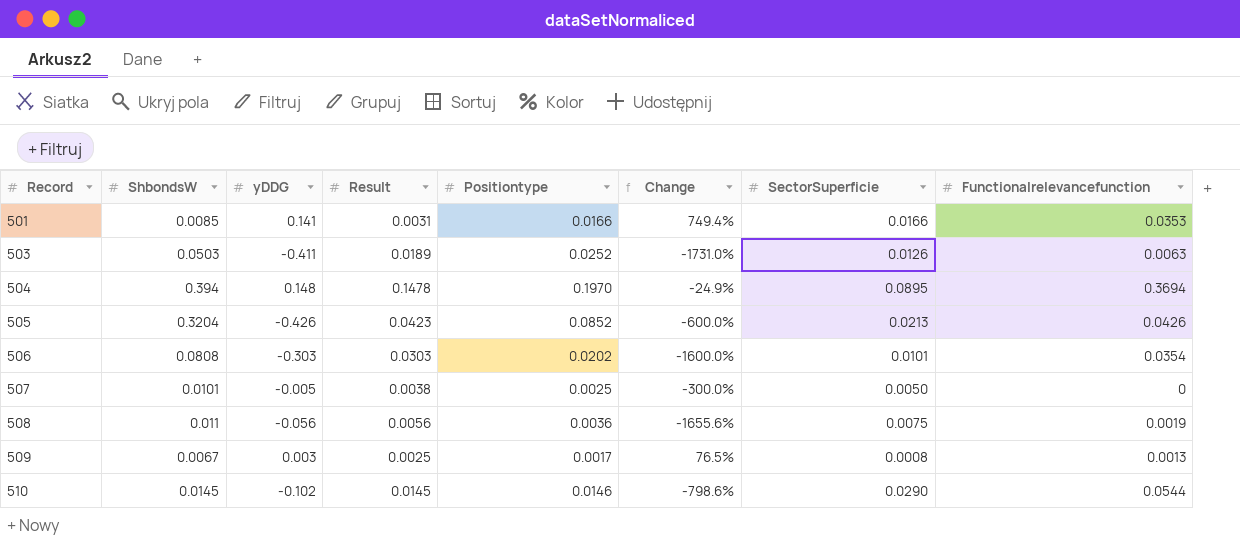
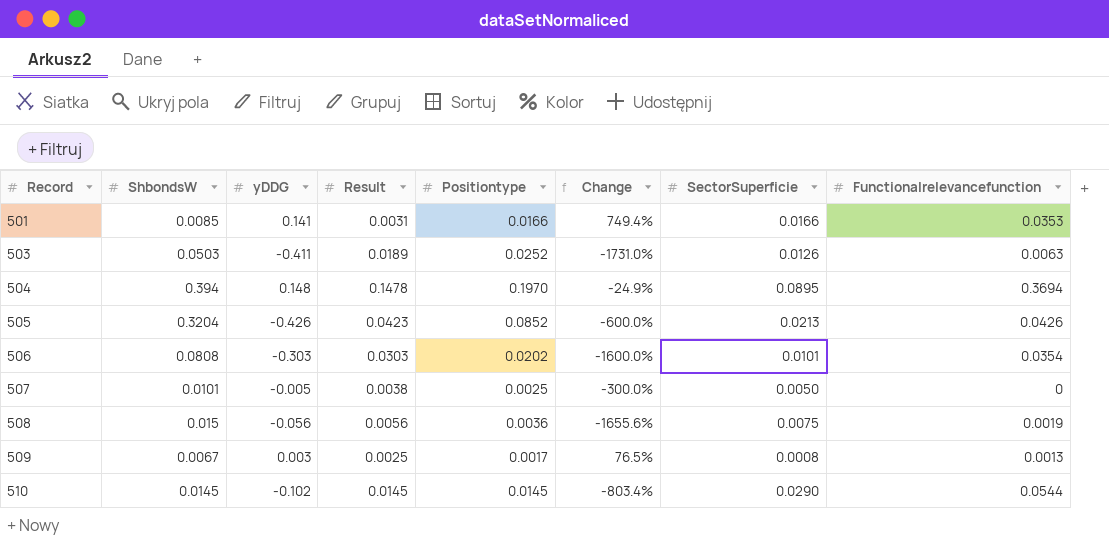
508 | ShbondsW: 0.011 -> 0.015
510 | Positiontype: 0.0146 -> 0.0145
510 | Change: -798.6% -> -803.4%

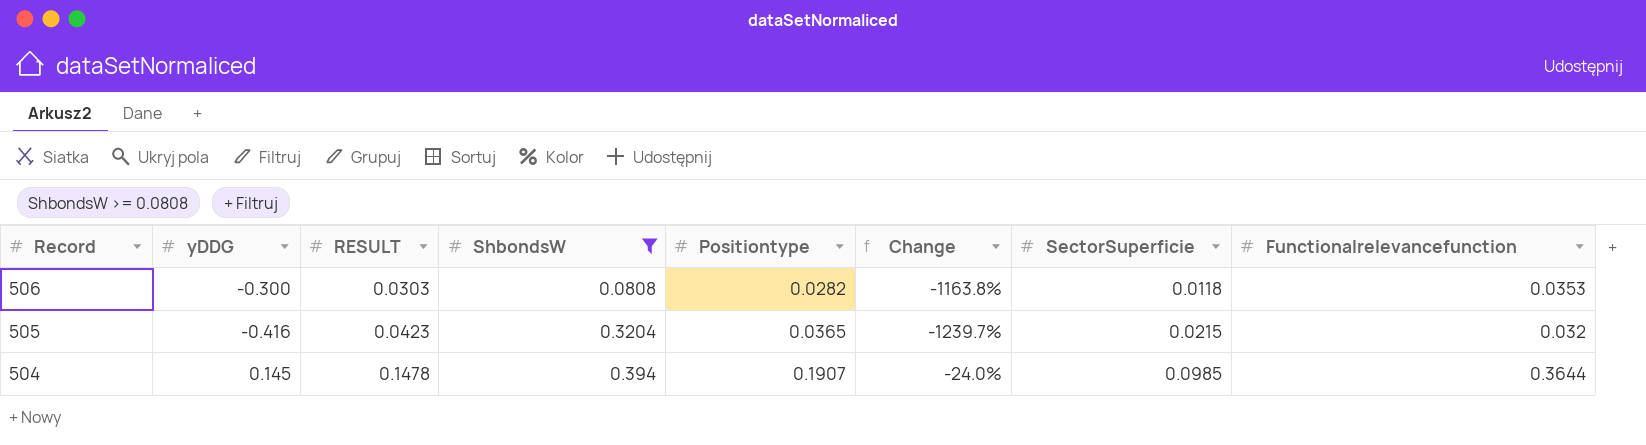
filter: none -> ShbondsW >= 0.0808
row order: Record ascending -> Record descending
column name: Result -> RESULT
column ShbondsW | position: 2 -> 4
506 | yDDG: -0.303 -> -0.300
506 | Positiontype: 0.0202 -> 0.0282
506 | Change: -1600.0% -> -1163.8%
506 | SectorSuperficie: 0.0101 -> 0.0118
506 | Functionalrelevancefunction: 0.0354 -> 0.0353
505 | yDDG: -0.426 -> -0.416
505 | Positiontype: 0.0852 -> 0.0365
505 | Change: -600.0% -> -1239.7%
505 | SectorSuperficie: 0.0213 -> 0.0215
505 | Functionalrelevancefunction: 0.0426 -> 0.032
504 | yDDG: 0.148 -> 0.145
504 | Positiontype: 0.1970 -> 0.1907
504 | Change: -24.9% -> -24.0%
504 | SectorSuperficie: 0.0895 -> 0.0985
504 | Functionalrelevancefunction: 0.3694 -> 0.3644

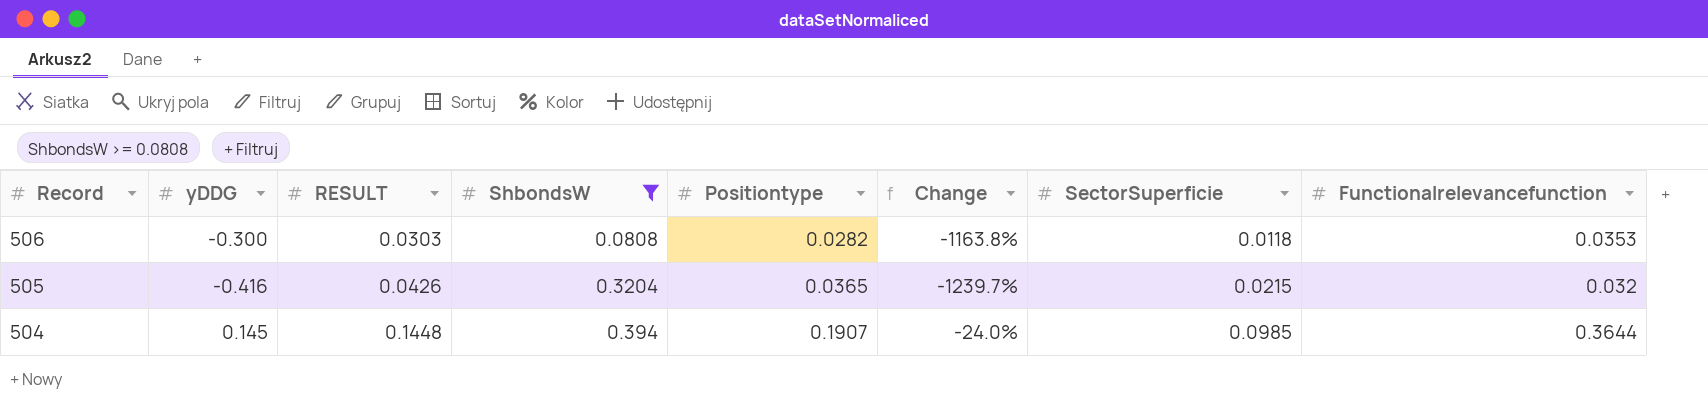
505 | RESULT: 0.0423 -> 0.0426
504 | RESULT: 0.1478 -> 0.1448

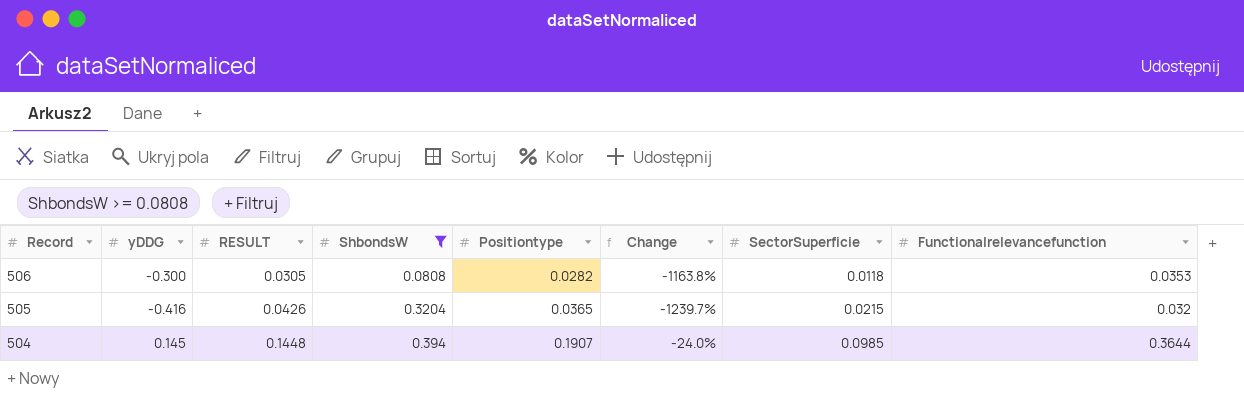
506 | RESULT: 0.0303 -> 0.0305

